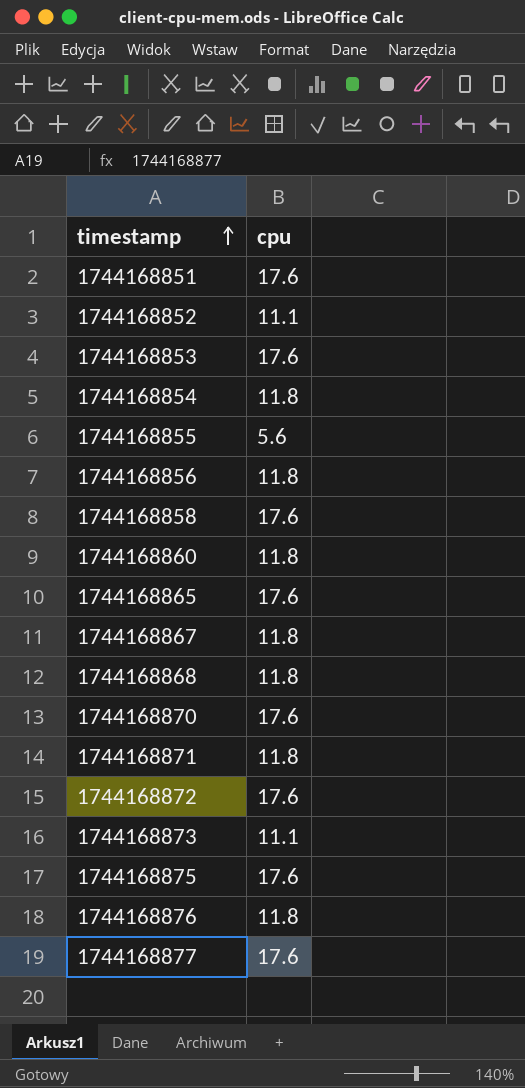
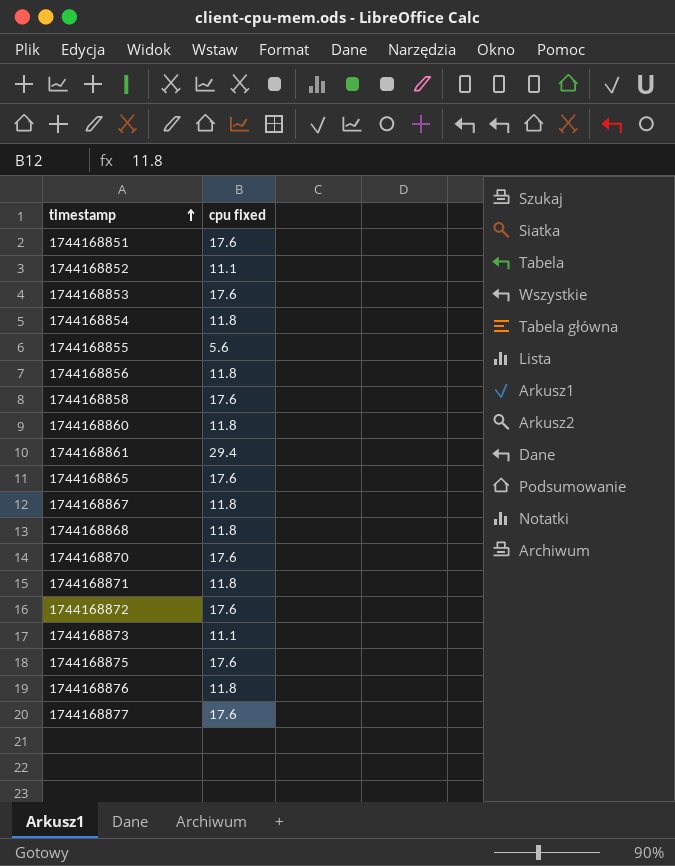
column name: cpu -> cpu fixed
row 1744168861: none -> 29.4

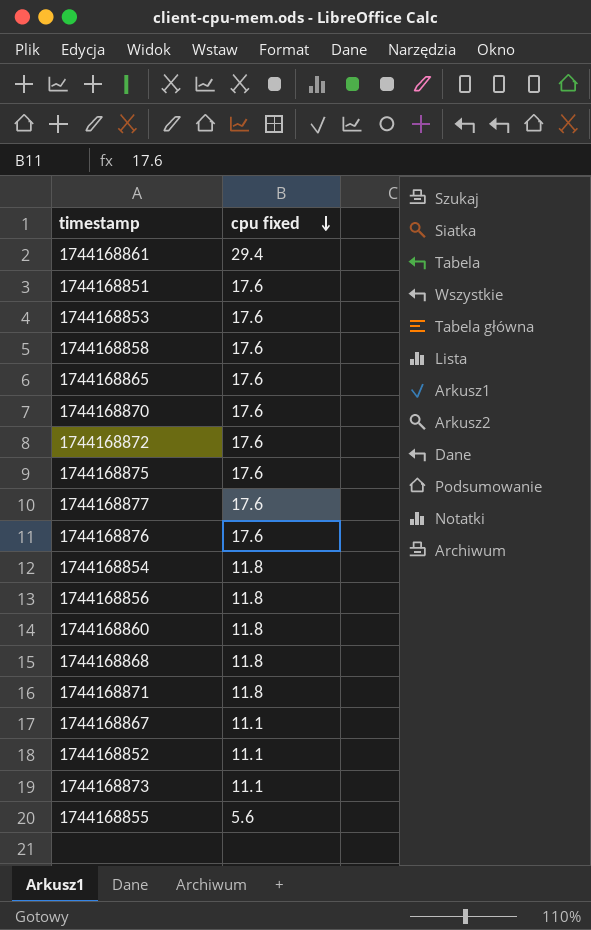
row order: timestamp ascending -> cpu fixed descending
1744168876 | cpu fixed: 11.8 -> 17.6
1744168867 | cpu fixed: 11.8 -> 11.1

